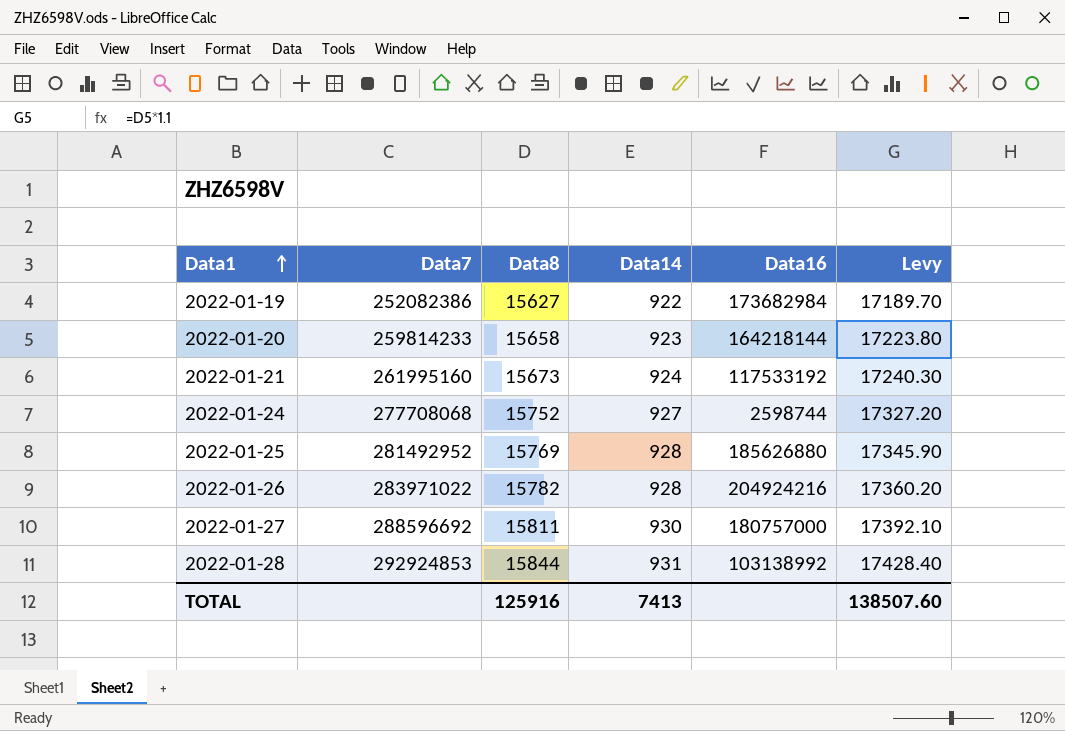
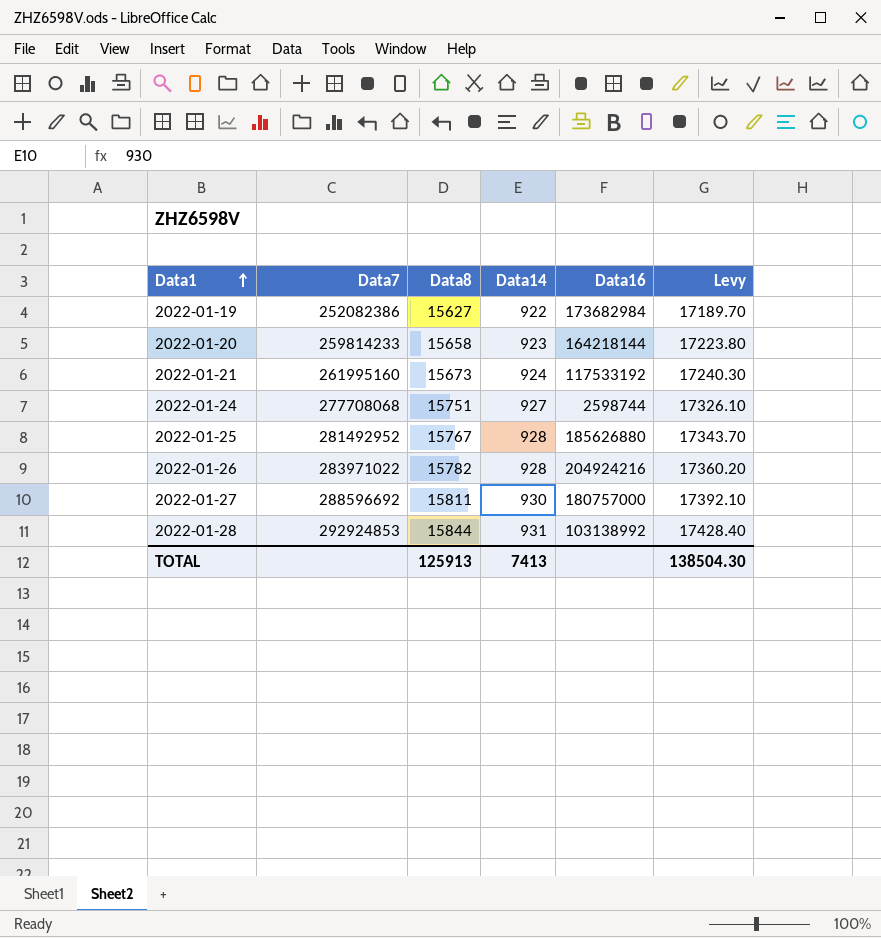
2022-01-24 | Data8: 15752 -> 15751
2022-01-24 | Levy: 17327.20 -> 17326.10
2022-01-25 | Data8: 15769 -> 15767
2022-01-25 | Levy: 17345.90 -> 17343.70
TOTAL | Data8: 125916 -> 125913
TOTAL | Levy: 138507.60 -> 138504.30

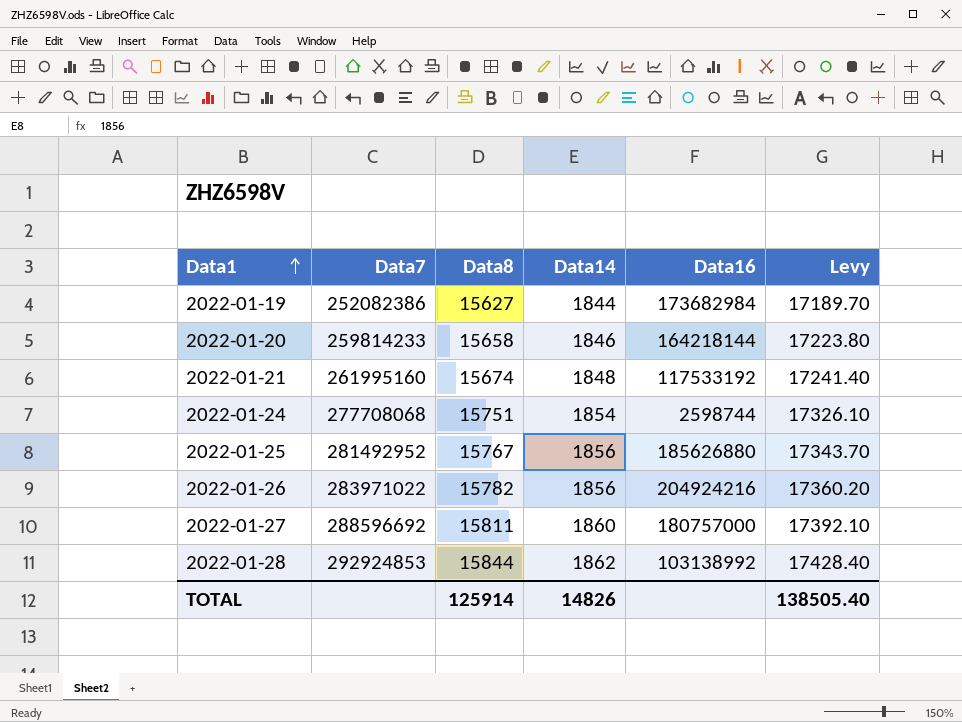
2022-01-19 | Data14: 922 -> 1844
2022-01-20 | Data14: 923 -> 1846
2022-01-21 | Data8: 15673 -> 15674
2022-01-21 | Data14: 924 -> 1848
2022-01-21 | Levy: 17240.30 -> 17241.40
2022-01-24 | Data14: 927 -> 1854
2022-01-25 | Data14: 928 -> 1856
2022-01-26 | Data14: 928 -> 1856
2022-01-27 | Data14: 930 -> 1860
2022-01-28 | Data14: 931 -> 1862
TOTAL | Data8: 125913 -> 125914
TOTAL | Data14: 7413 -> 14826
TOTAL | Levy: 138504.30 -> 138505.40

